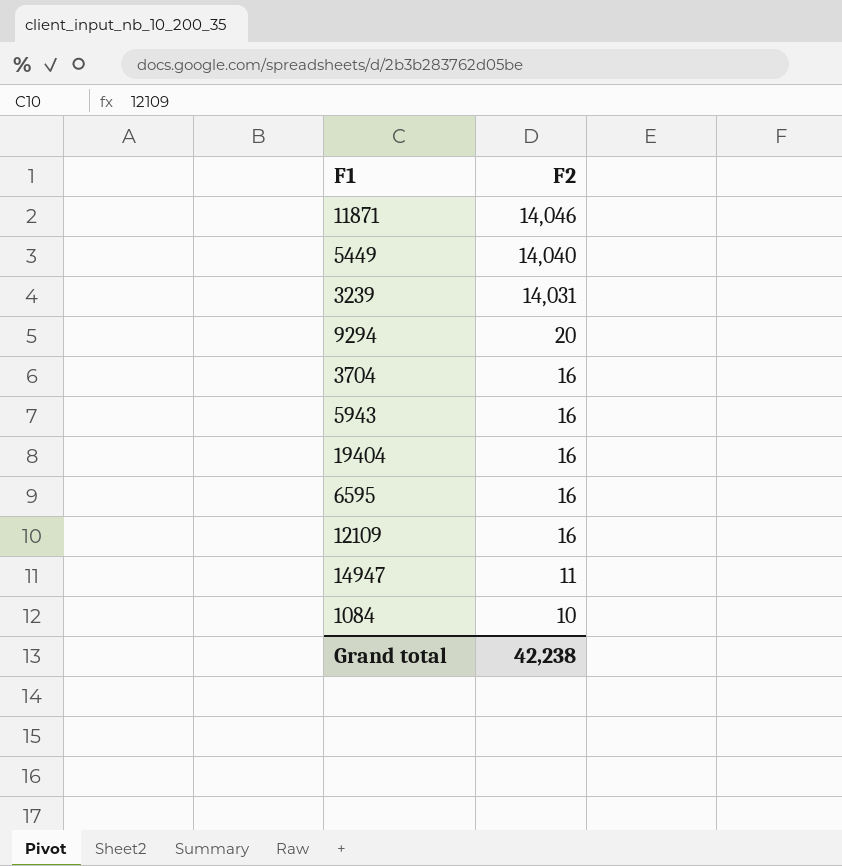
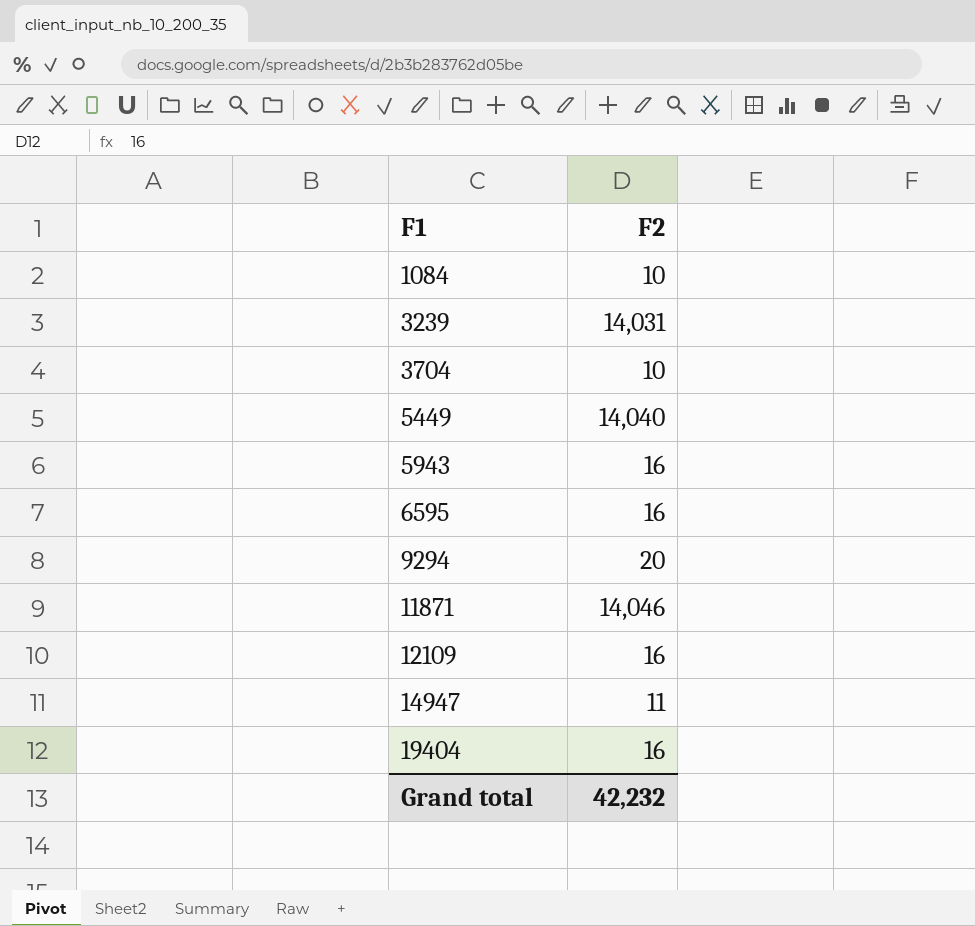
row order: F2 descending -> F1 ascending
3704 | F2: 16 -> 10
Grand total | F2: 42,238 -> 42,232

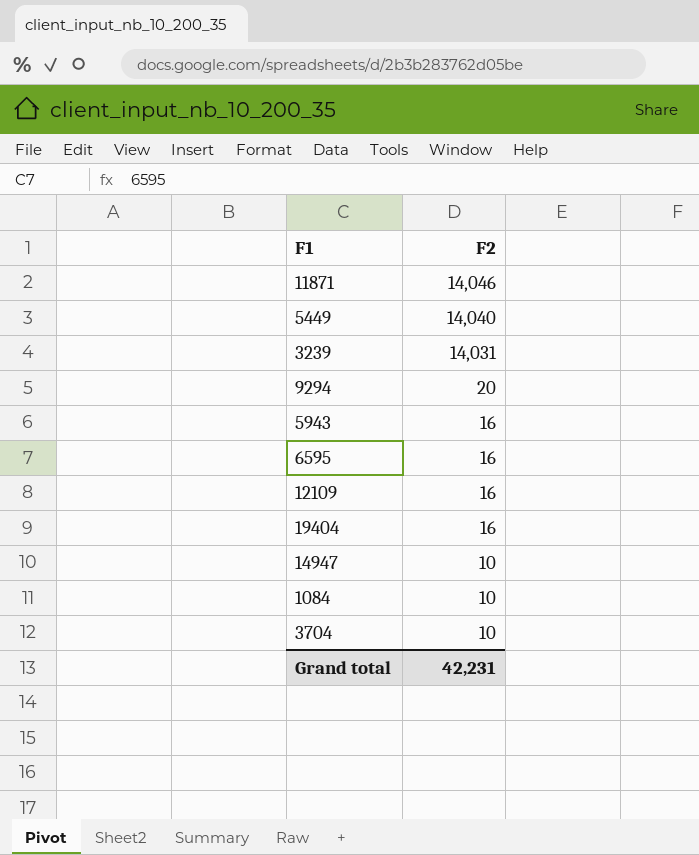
row order: F1 ascending -> F2 descending
14947 | F2: 11 -> 10
Grand total | F2: 42,232 -> 42,231

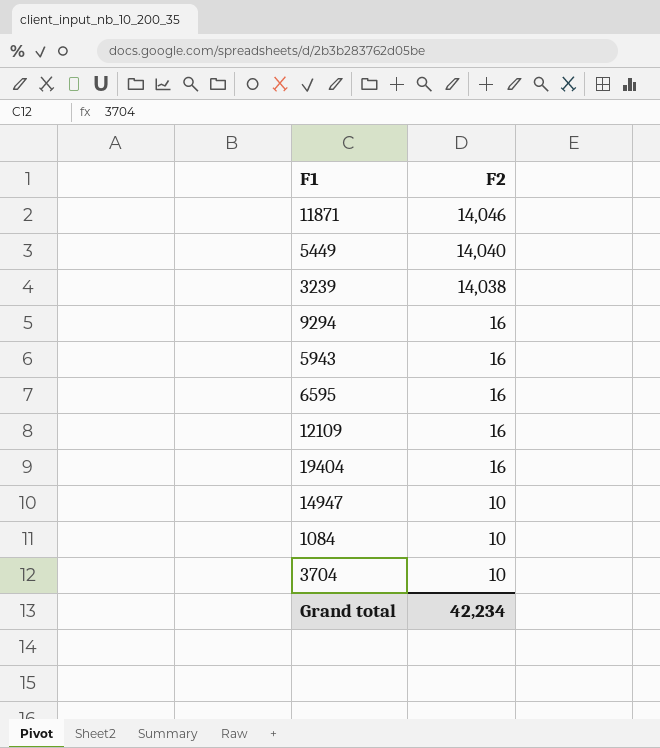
3239 | F2: 14,031 -> 14,038
9294 | F2: 20 -> 16
Grand total | F2: 42,231 -> 42,234

